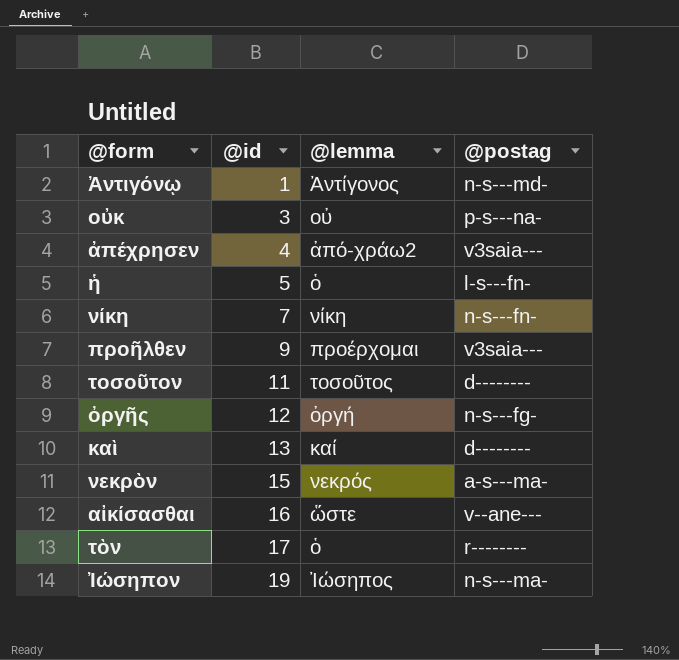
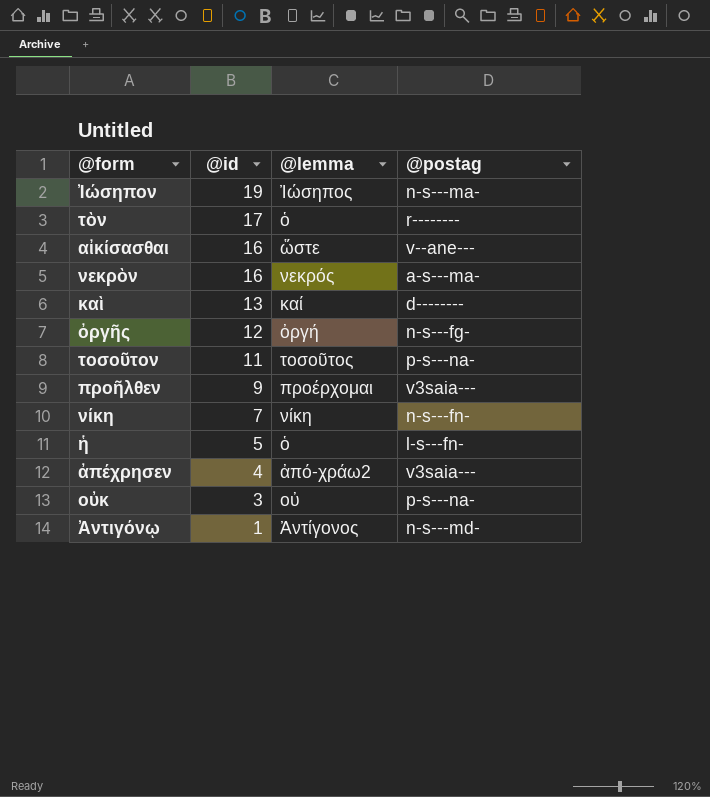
row order: @id ascending -> @id descending
νεκρὸν | @id: 15 -> 16
τοσοῦτον | @postag: d-------- -> p-s---na-

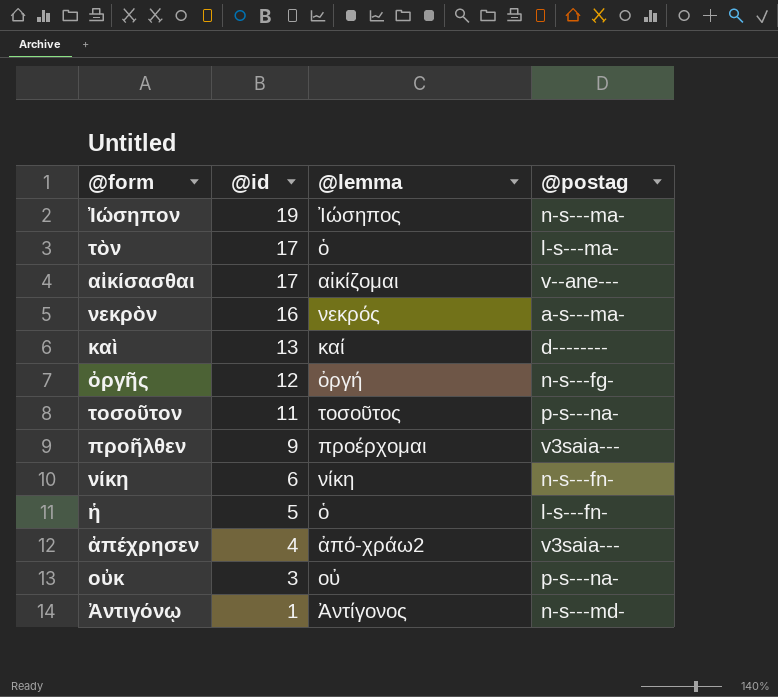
τὸν | @postag: r-------- -> l-s---ma-
αἰκίσασθαι | @id: 16 -> 17
αἰκίσασθαι | @lemma: ὥστε -> αἰκίζομαι
νίκη | @id: 7 -> 6

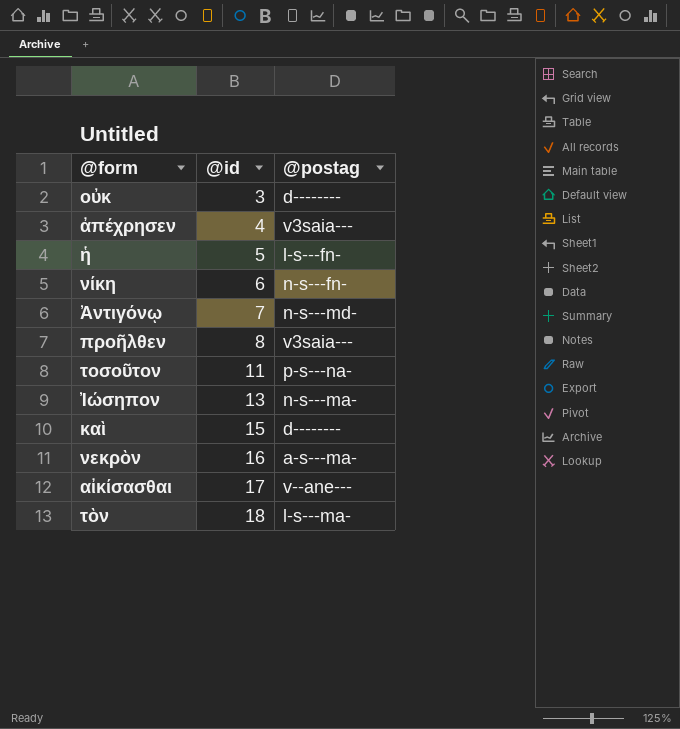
row order: @id descending -> @id ascending
column @lemma | position: 3 -> none
row ὀργῆς: 12 | ὀργή | n-s---fg- -> none
οὐκ | @postag: p-s---na- -> d--------
Ἀντιγόνῳ | @id: 1 -> 7
προῆλθεν | @id: 9 -> 8
Ἰώσηπον | @id: 19 -> 13
καὶ | @id: 13 -> 15
τὸν | @id: 17 -> 18

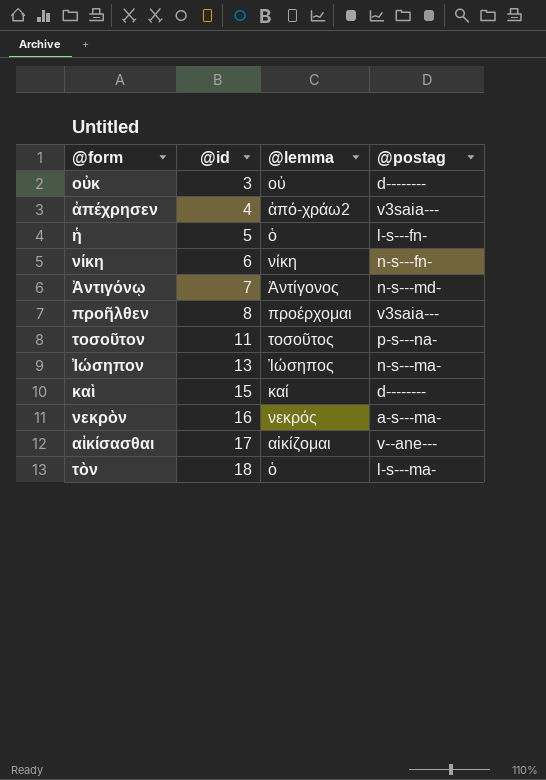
column @lemma | position: none -> 3

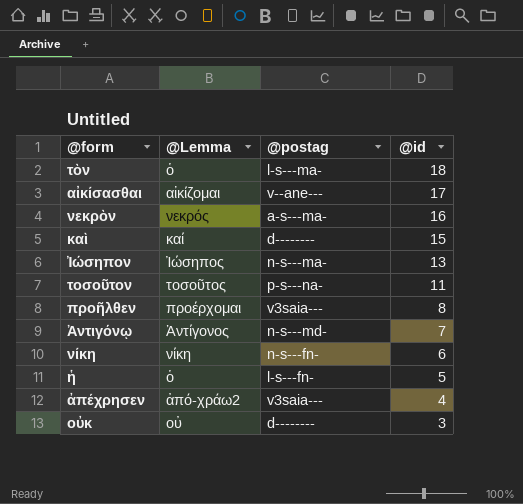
row order: @id ascending -> @id descending
column name: @lemma -> @Lemma
column @id | position: 2 -> 4

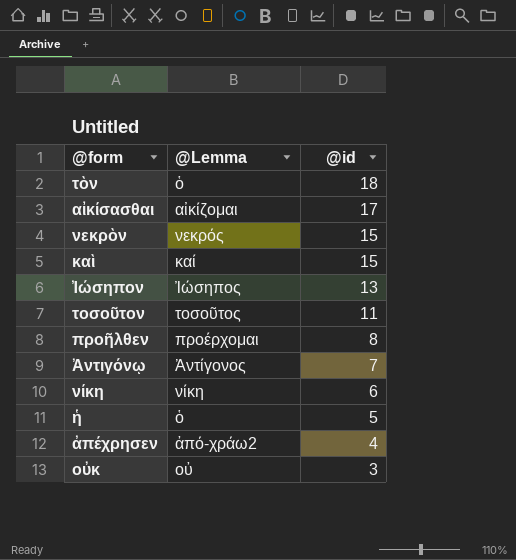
column @postag | position: 3 -> none
νεκρὸν | @id: 16 -> 15

